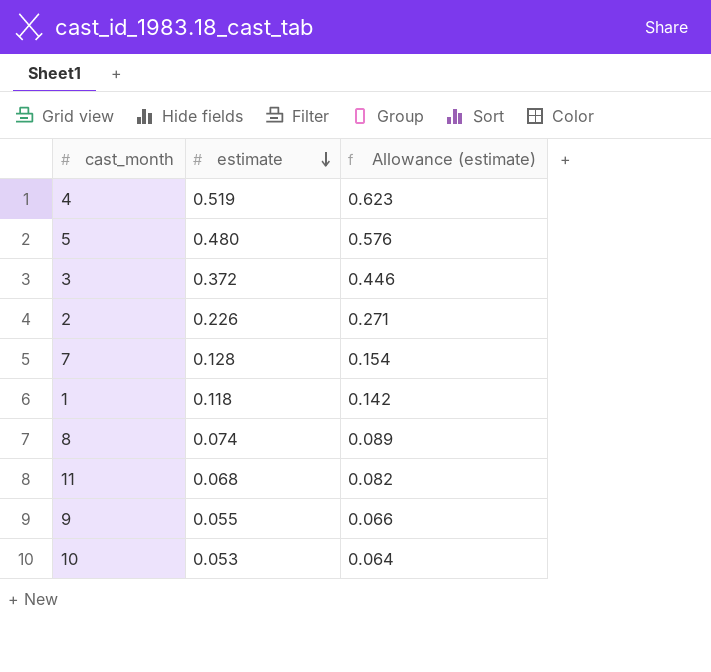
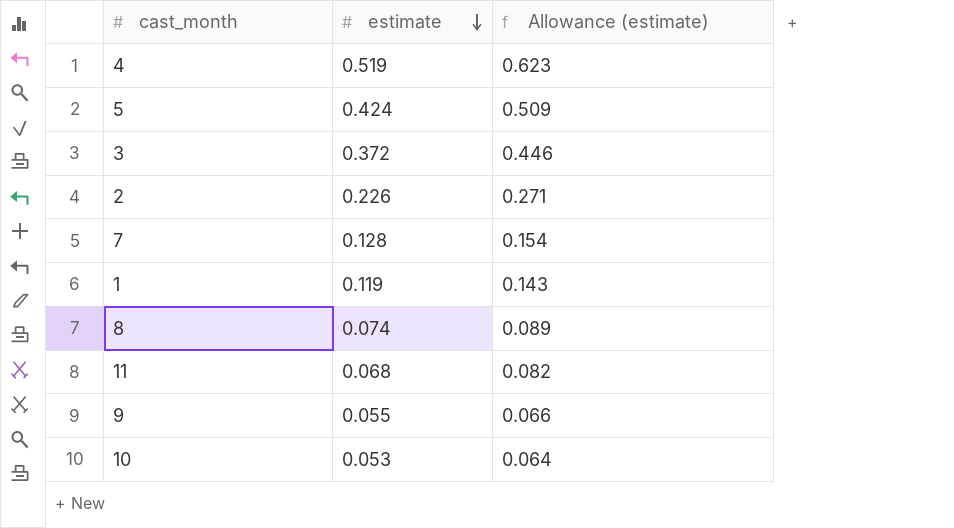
5 | estimate: 0.480 -> 0.424
5 | Allowance (estimate): 0.576 -> 0.509
1 | estimate: 0.118 -> 0.119
1 | Allowance (estimate): 0.142 -> 0.143

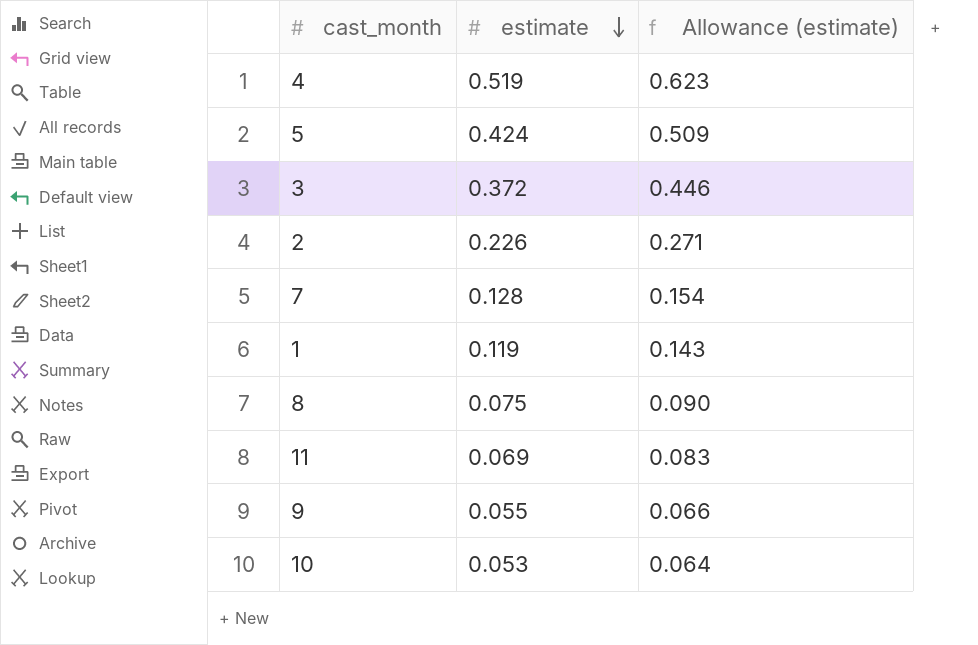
8 | estimate: 0.074 -> 0.075
8 | Allowance (estimate): 0.089 -> 0.090
11 | estimate: 0.068 -> 0.069
11 | Allowance (estimate): 0.082 -> 0.083

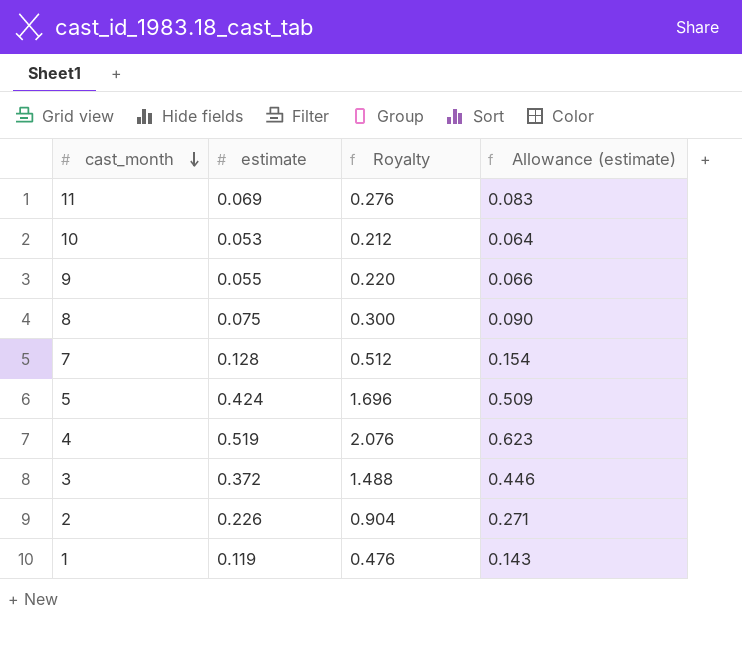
row order: estimate descending -> cast_month descending
column Royalty | formula: none -> [estimate] * 4

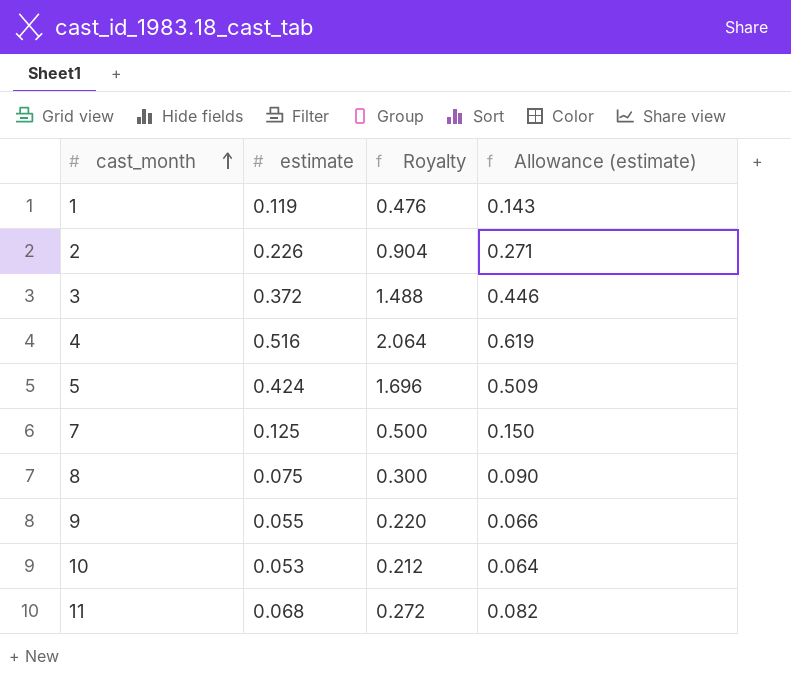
row order: cast_month descending -> cast_month ascending
4 | estimate: 0.519 -> 0.516
4 | Royalty: 2.076 -> 2.064
4 | Allowance (estimate): 0.623 -> 0.619
7 | estimate: 0.128 -> 0.125
7 | Royalty: 0.512 -> 0.500
7 | Allowance (estimate): 0.154 -> 0.150
11 | estimate: 0.069 -> 0.068
11 | Royalty: 0.276 -> 0.272
11 | Allowance (estimate): 0.083 -> 0.082

